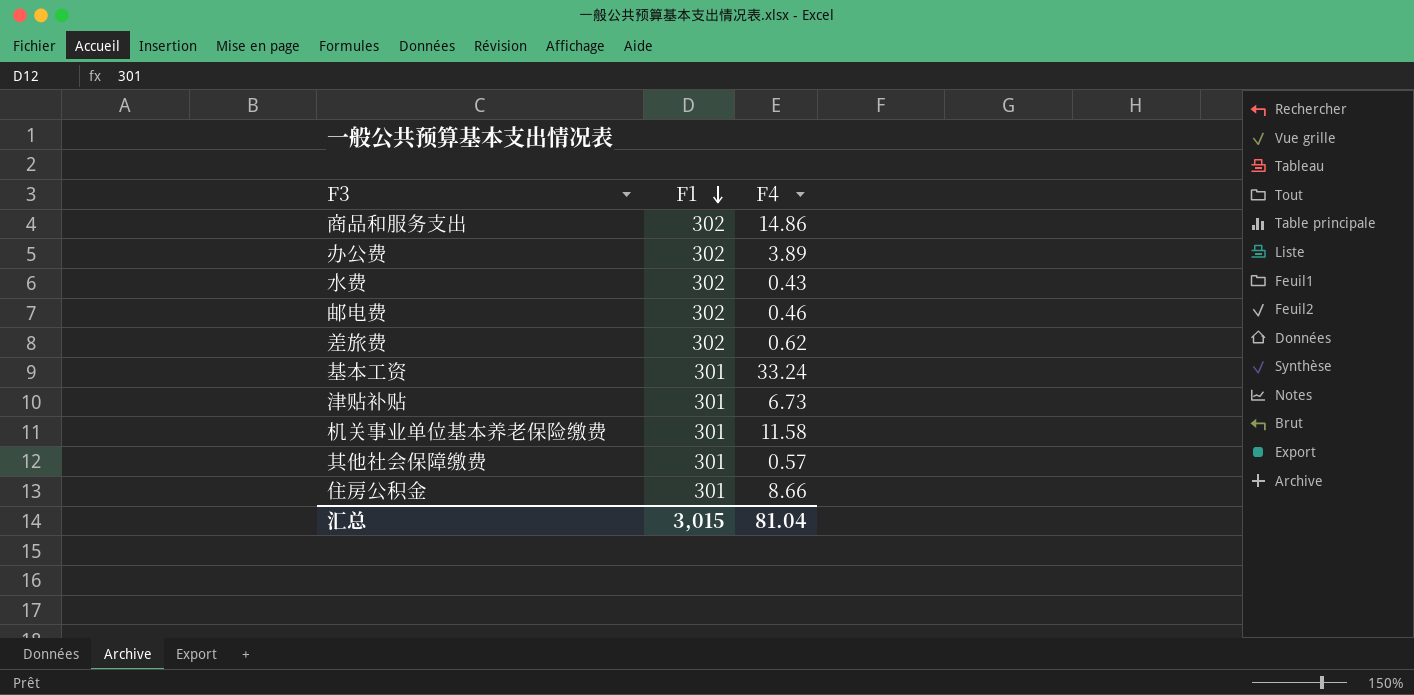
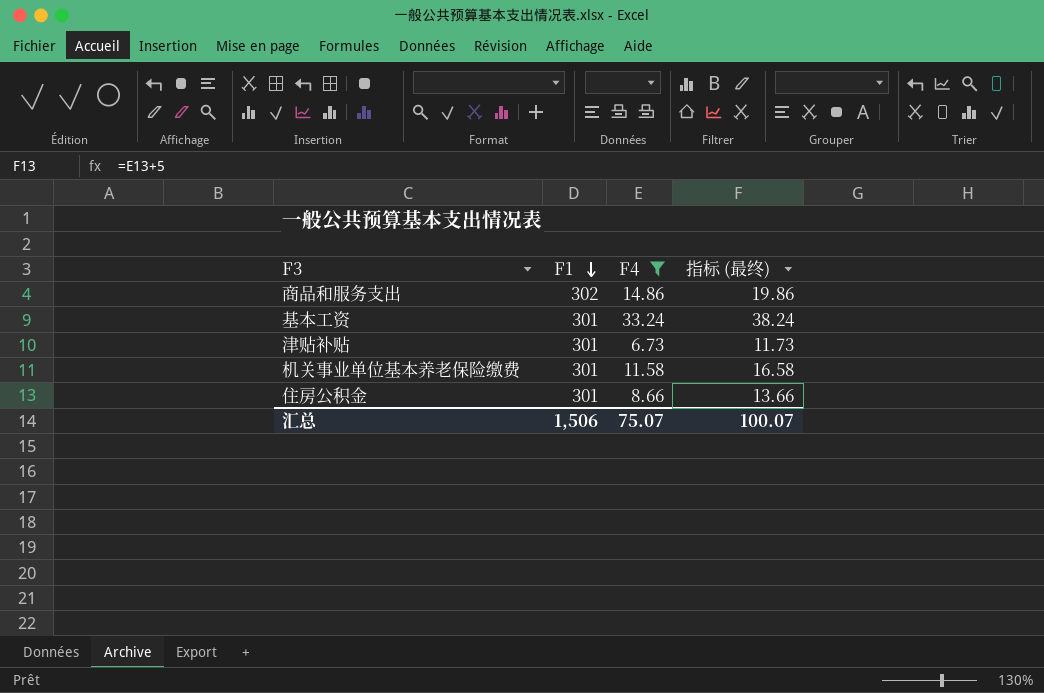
filter: none -> F4 >= 6.73
column 指标 (最终) | formula: none -> [F4] + 5
汇总 | F1: 3,015 -> 1,506
汇总 | F4: 81.04 -> 75.07

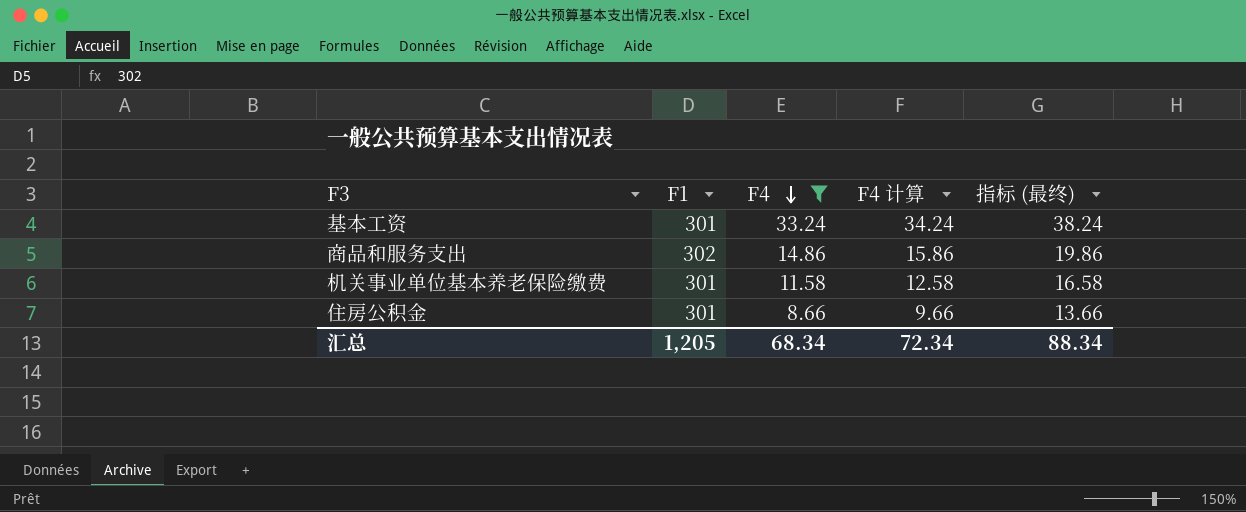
row order: F1 descending -> F4 descending
column F4 计算 | formula: none -> [F4] + 1
row 津贴补贴: 301 | 6.73 | 11.73 -> none
汇总 | F1: 1,506 -> 1,205
汇总 | F4: 75.07 -> 68.34
汇总 | 指标 (最终): 100.07 -> 88.34

